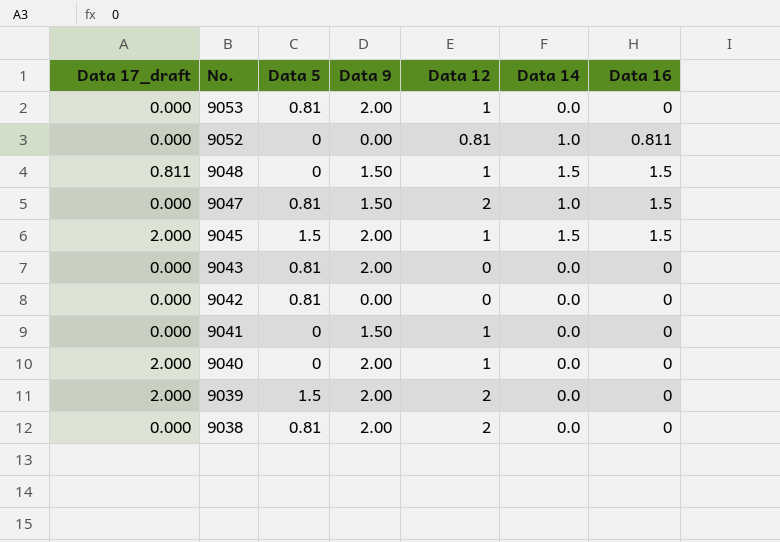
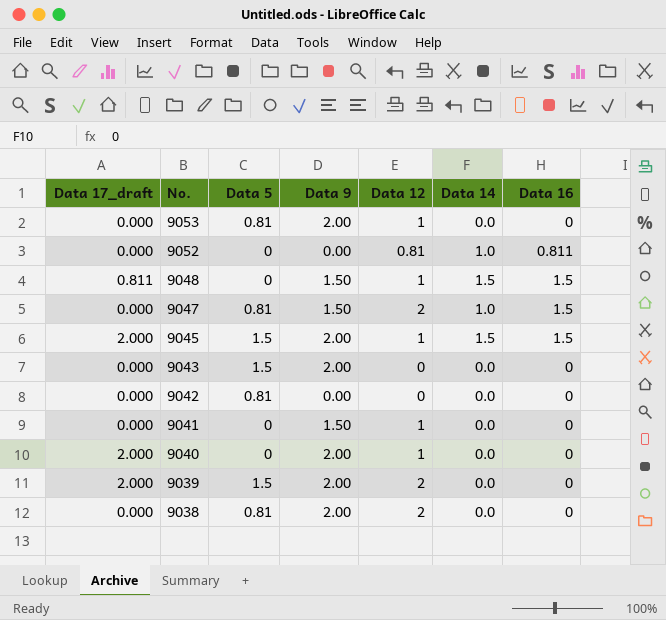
9043 | Data 5: 0.81 -> 1.5

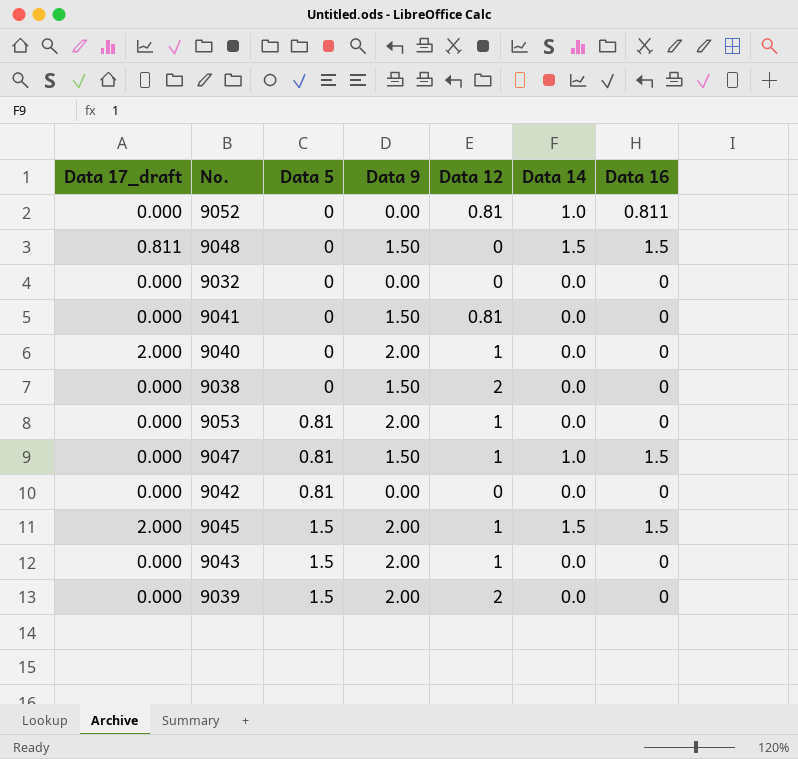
row order: No. descending -> Data 5 ascending
9048 | Data 12: 1 -> 0
row 9032: none -> 0.000 | 0 | 0.00 | 0 | 0.0 | 0
9041 | Data 12: 1 -> 0.81
9038 | Data 5: 0.81 -> 0
9038 | Data 9: 2.00 -> 1.50
9047 | Data 12: 2 -> 1
9043 | Data 12: 0 -> 1
9039 | Data 17_draft: 2.000 -> 0.000

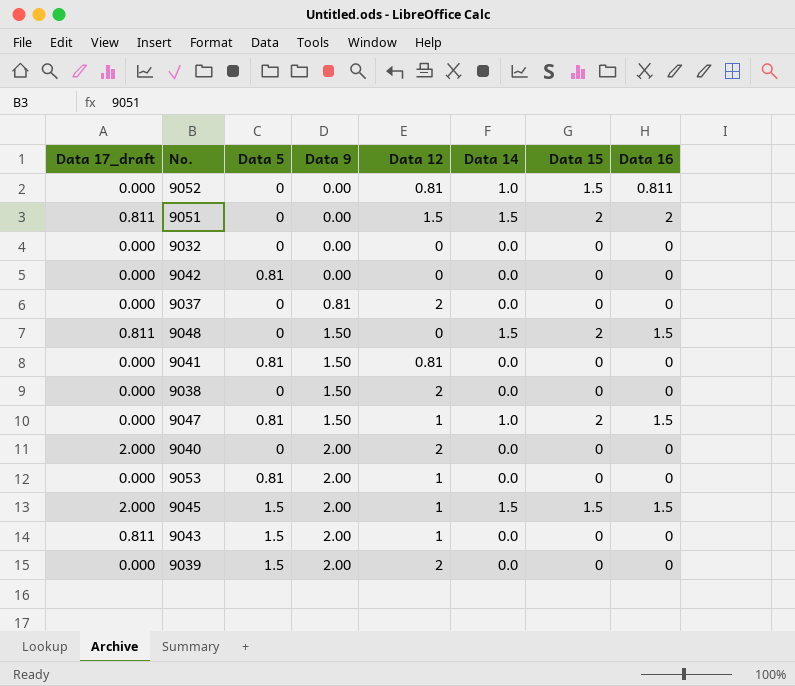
row order: Data 5 ascending -> Data 9 ascending
column Data 15 | position: none -> 7
row 9051: none -> 0.811 | 0 | 0.00 | 1.5 | 1.5 | 2 | 2
row 9037: none -> 0.000 | 0 | 0.81 | 2 | 0.0 | 0 | 0
9041 | Data 5: 0 -> 0.81
9040 | Data 12: 1 -> 2
9043 | Data 17_draft: 0.000 -> 0.811

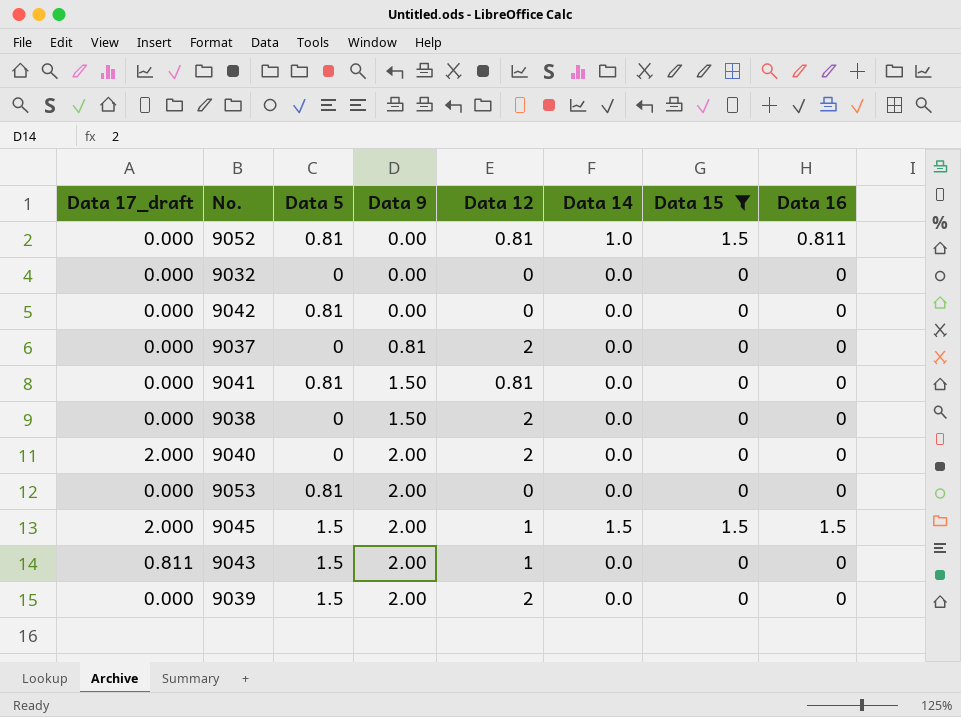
filter: none -> Data 15 != 2
9052 | Data 5: 0 -> 0.81
9053 | Data 12: 1 -> 0

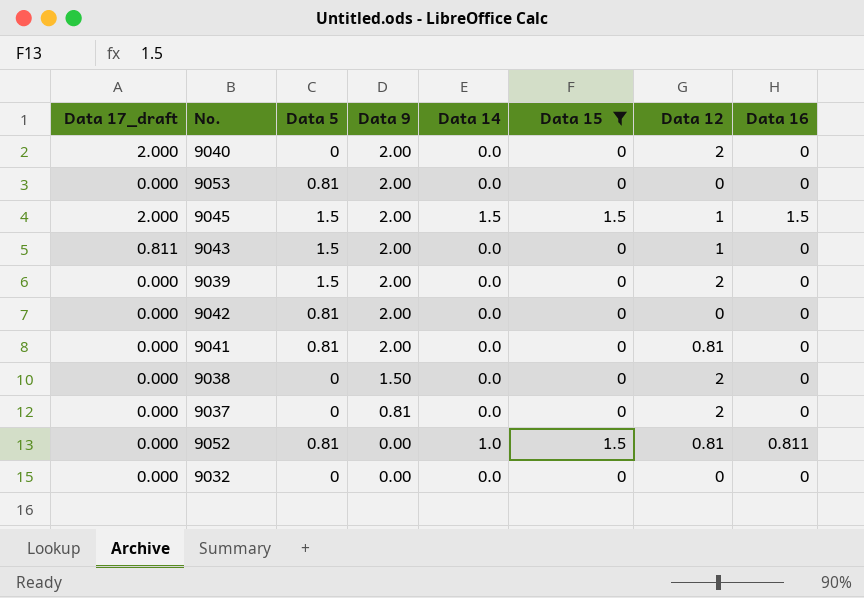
row order: Data 9 ascending -> Data 9 descending
column Data 12 | position: 5 -> 7
9042 | Data 9: 0.00 -> 2.00
9041 | Data 9: 1.50 -> 2.00

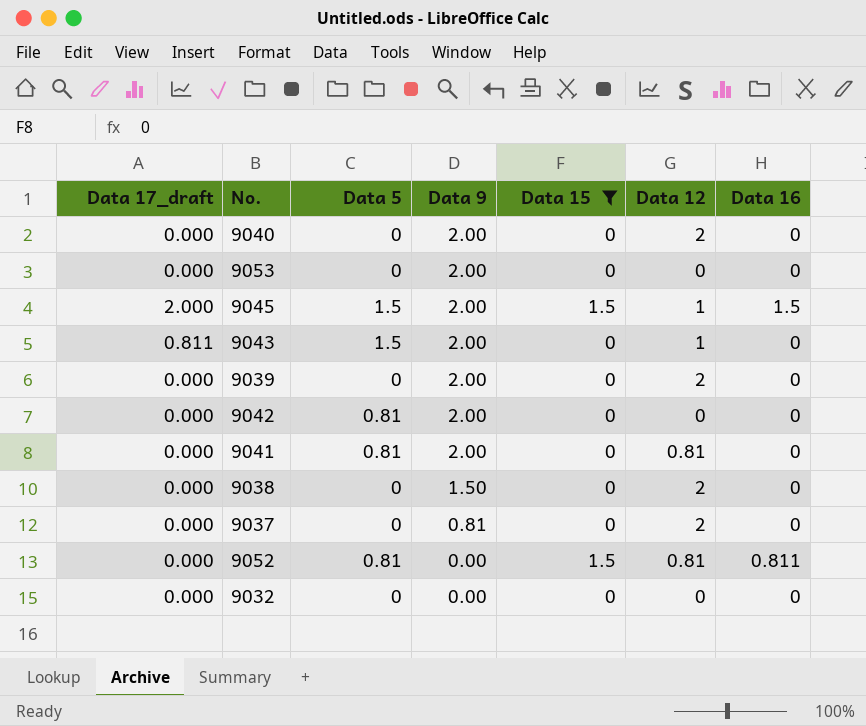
column Data 14 | position: 5 -> none
9040 | Data 17_draft: 2.000 -> 0.000
9053 | Data 5: 0.81 -> 0
9039 | Data 5: 1.5 -> 0

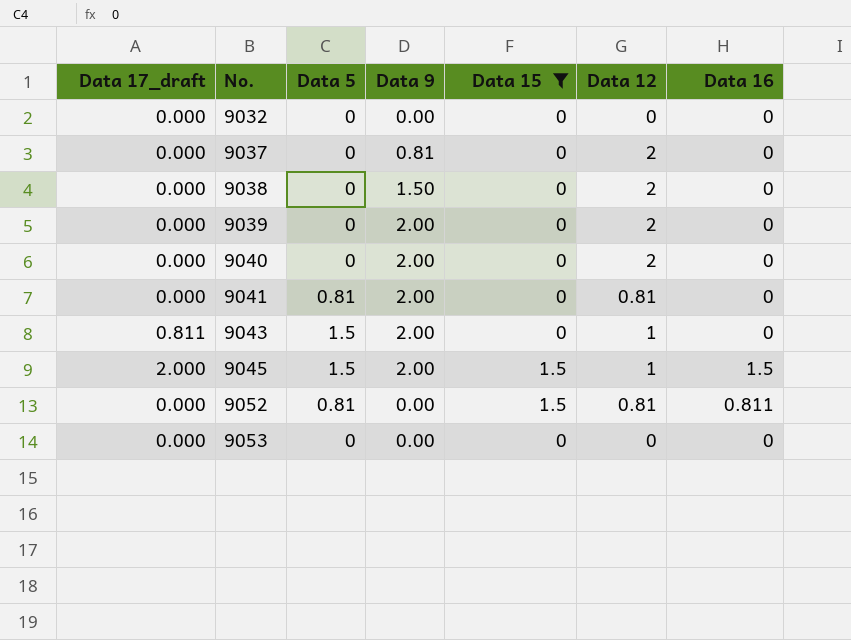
row order: Data 9 descending -> No. ascending
row 9042: 0.000 | 0.81 | 2.00 | 0 | 0 | 0 -> none
9053 | Data 9: 2.00 -> 0.00

